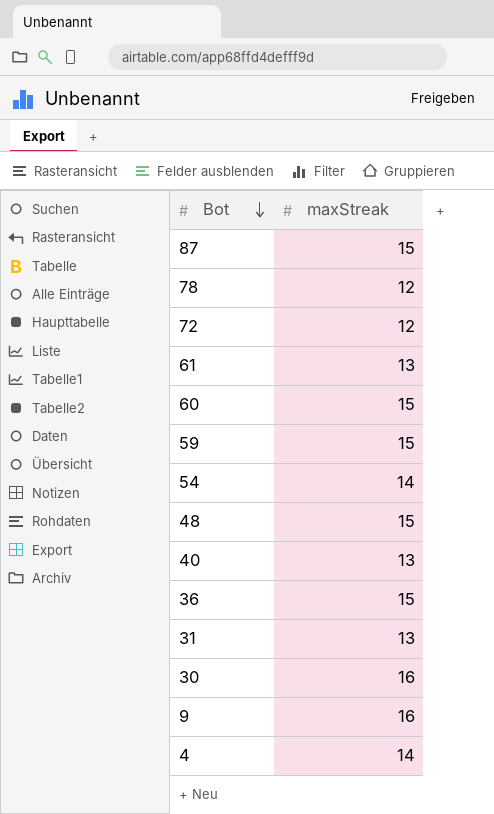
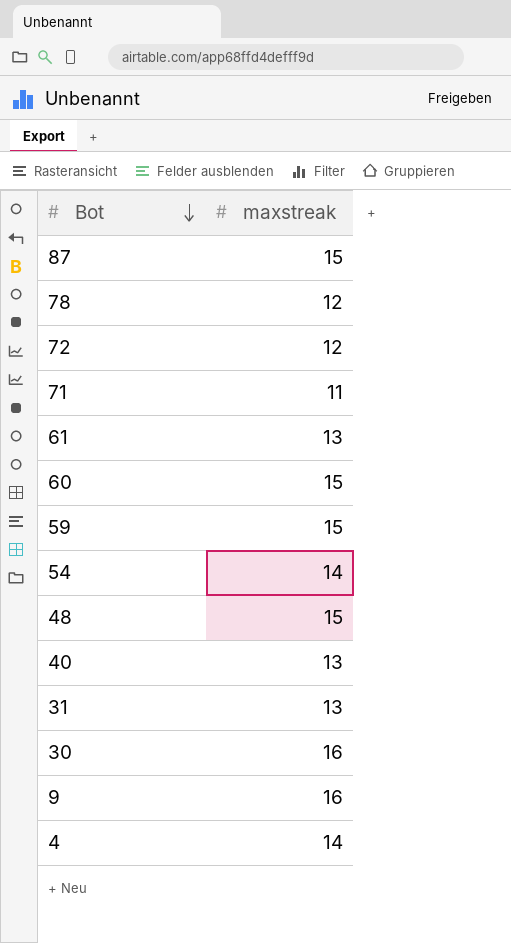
column name: maxStreak -> maxstreak
row 36: 15 -> none
row 71: none -> 11

